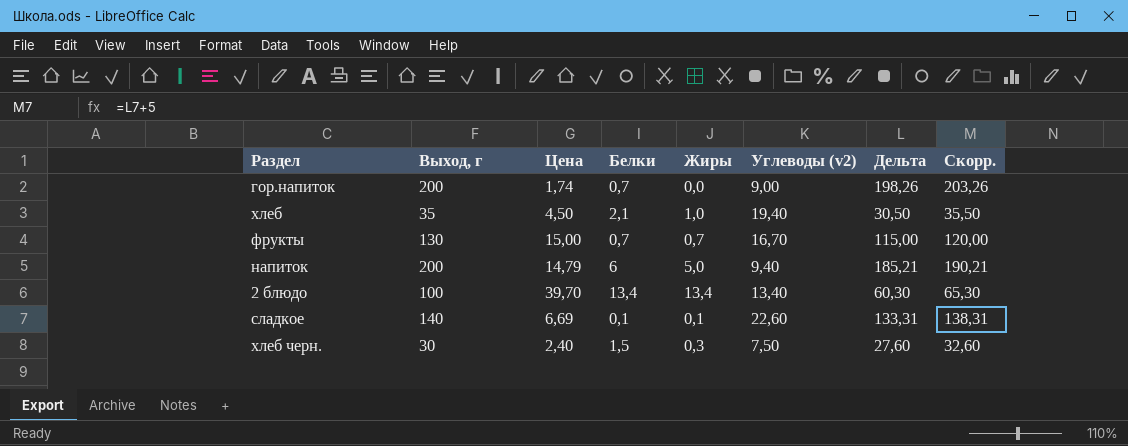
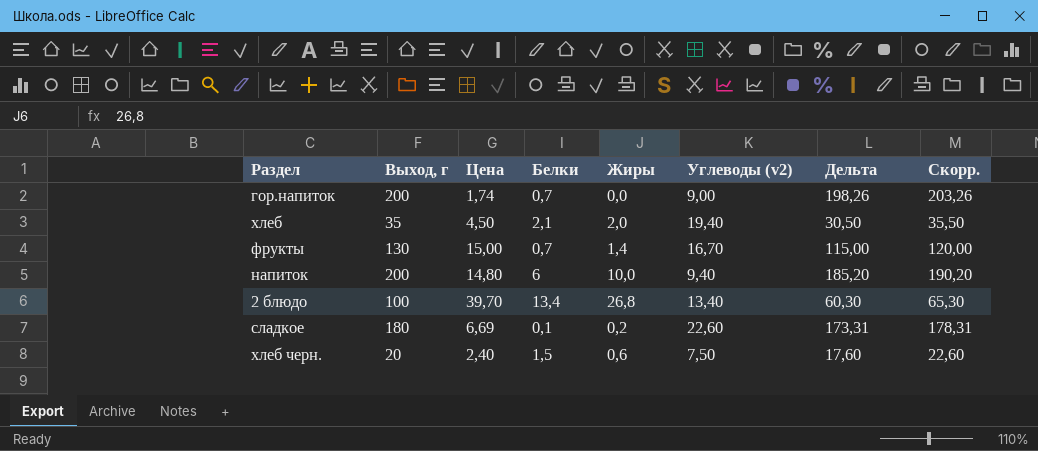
хлеб | Жиры: 1,0 -> 2,0
фрукты | Жиры: 0,7 -> 1,4
напиток | Цена: 14,79 -> 14,80
напиток | Жиры: 5,0 -> 10,0
напиток | Дельта: 185,21 -> 185,20
напиток | Скорр.: 190,21 -> 190,20
2 блюдо | Жиры: 13,4 -> 26,8
сладкое | Выход, г: 140 -> 180
сладкое | Жиры: 0,1 -> 0,2
сладкое | Дельта: 133,31 -> 173,31
сладкое | Скорр.: 138,31 -> 178,31
хлеб черн. | Выход, г: 30 -> 20
хлеб черн. | Жиры: 0,3 -> 0,6
хлеб черн. | Дельта: 27,60 -> 17,60
хлеб черн. | Скорр.: 32,60 -> 22,60

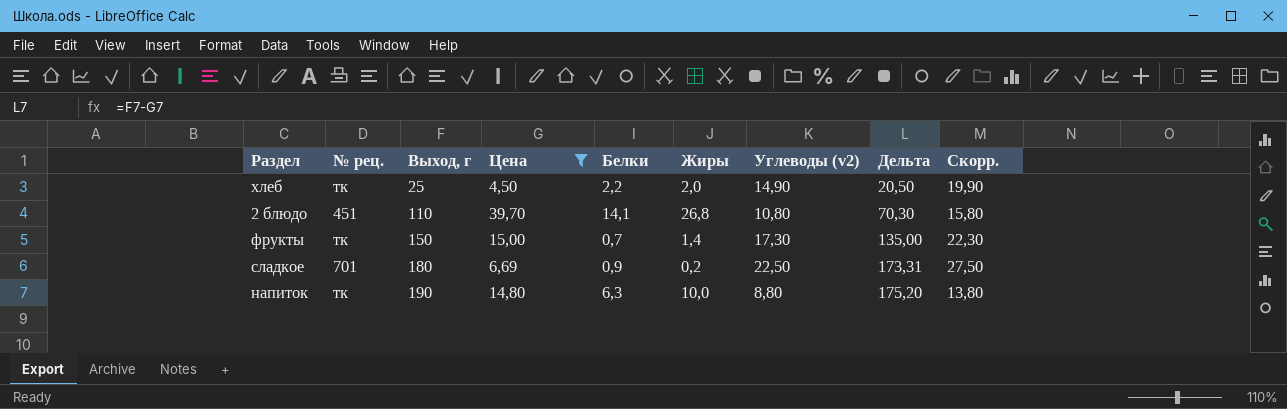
filter: none -> Цена >= 4,50
row order: none -> Выход, г ascending
column № рец. | position: none -> 2
column Скорр. | formula: [Дельта] + 5 -> [Углеводы (v2)] + 5
хлеб | Выход, г: 35 -> 25
хлеб | Белки: 2,1 -> 2,2
хлеб | Углеводы (v2): 19,40 -> 14,90
хлеб | Дельта: 30,50 -> 20,50
2 блюдо | Выход, г: 100 -> 110
2 блюдо | Белки: 13,4 -> 14,1
2 блюдо | Углеводы (v2): 13,40 -> 10,80
2 блюдо | Дельта: 60,30 -> 70,30
фрукты | Выход, г: 130 -> 150
фрукты | Углеводы (v2): 16,70 -> 17,30
фрукты | Дельта: 115,00 -> 135,00
сладкое | Белки: 0,1 -> 0,9
сладкое | Углеводы (v2): 22,60 -> 22,50
напиток | Выход, г: 200 -> 190
напиток | Белки: 6 -> 6,3
напиток | Углеводы (v2): 9,40 -> 8,80
напиток | Дельта: 185,20 -> 175,20

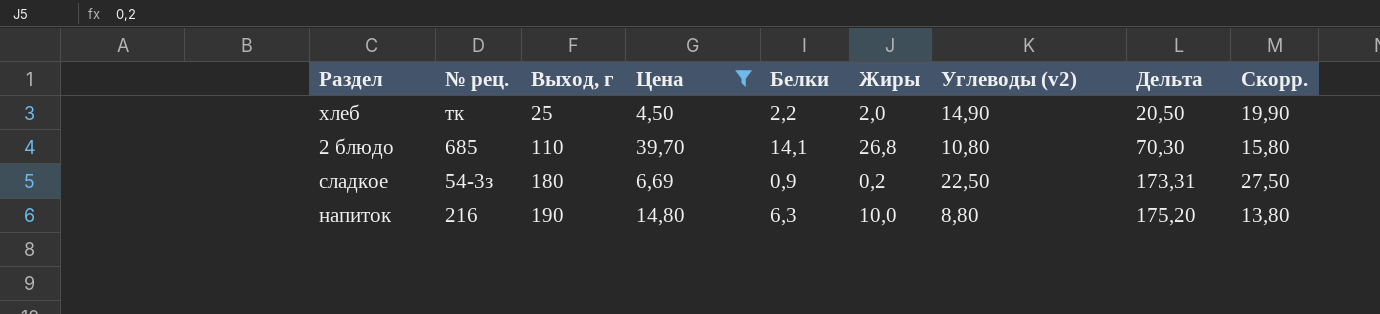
row фрукты: тк | 150 | 15,00 | 0,7 | 1,4 | 17,30 | 135,00 | 22,30 -> none
2 блюдо | № рец.: 451 -> 685
сладкое | № рец.: 701 -> 54-3з
напиток | № рец.: тк -> 216

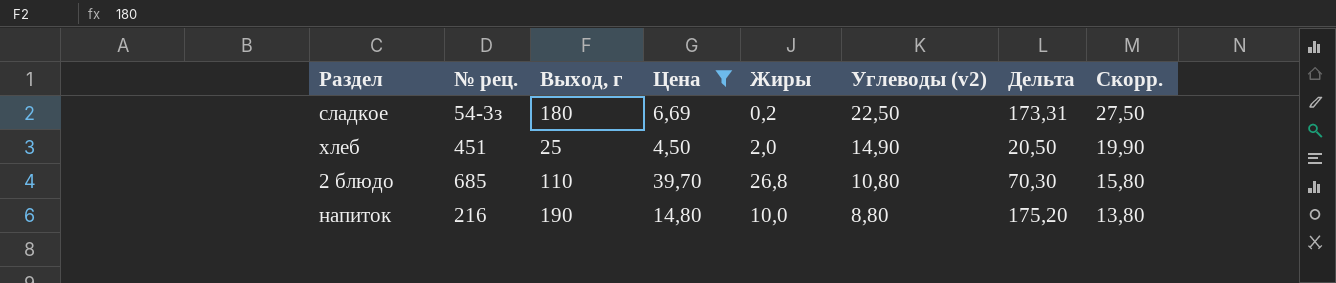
row order: Выход, г ascending -> Углеводы (v2) descending
column Белки | position: 5 -> none
хлеб | № рец.: тк -> 451

